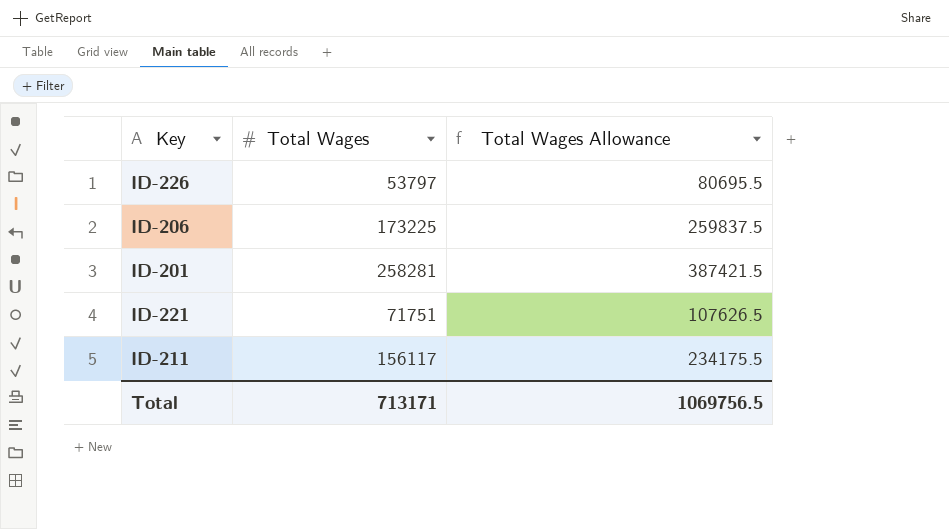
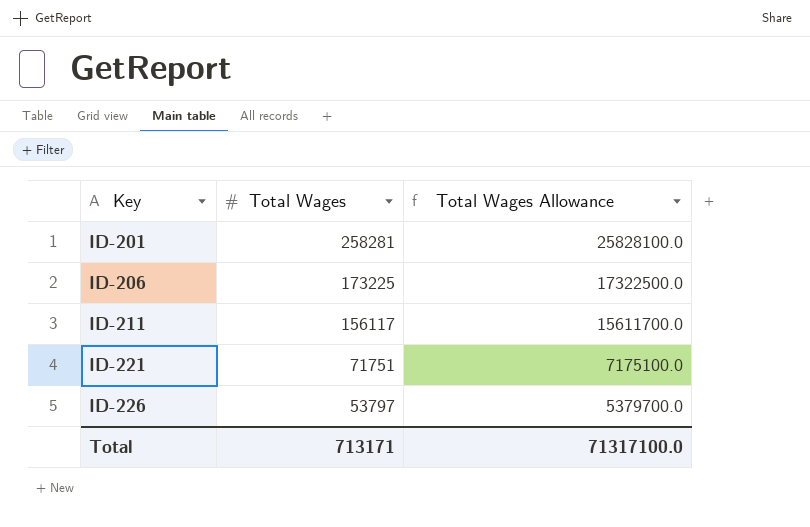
row order: none -> Key ascending
column Total Wages Allowance | formula: [Total Wages] * 1.5 -> [Total Wages] * 100
Total | Total Wages Allowance: 1069756.5 -> 71317100.0

